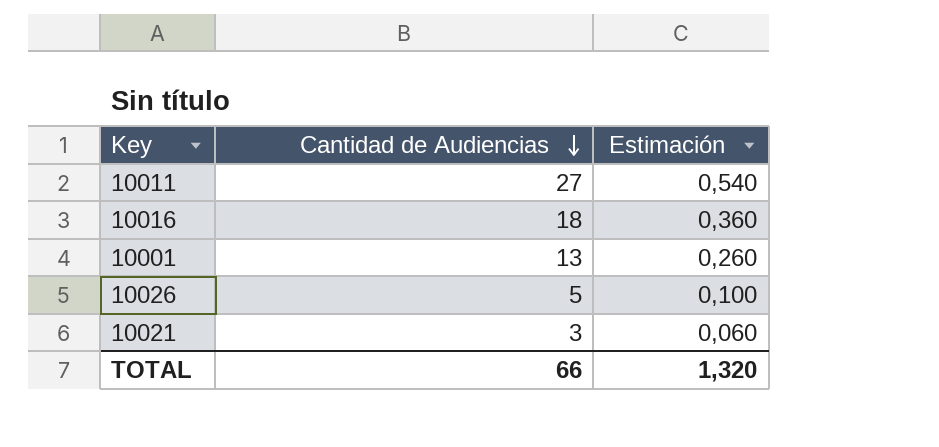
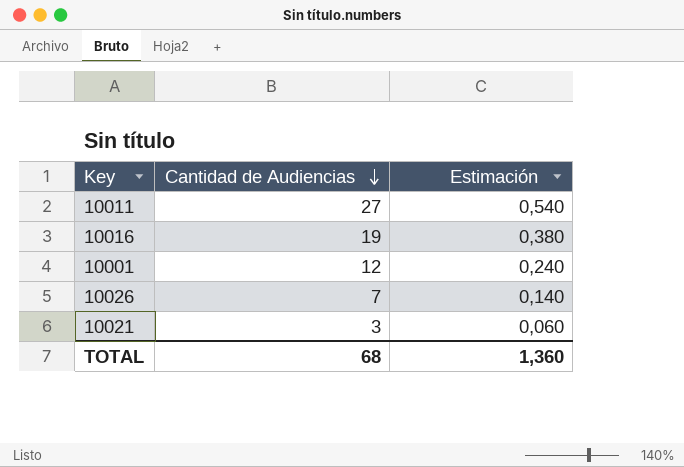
10016 | Cantidad de Audiencias: 18 -> 19
10016 | Estimación: 0,360 -> 0,380
10001 | Cantidad de Audiencias: 13 -> 12
10001 | Estimación: 0,260 -> 0,240
10026 | Cantidad de Audiencias: 5 -> 7
10026 | Estimación: 0,100 -> 0,140
TOTAL | Cantidad de Audiencias: 66 -> 68
TOTAL | Estimación: 1,320 -> 1,360

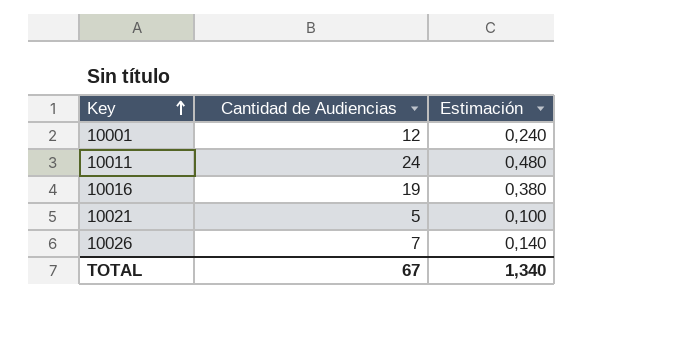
row order: Cantidad de Audiencias descending -> Key ascending
10011 | Cantidad de Audiencias: 27 -> 24
10011 | Estimación: 0,540 -> 0,480
10021 | Cantidad de Audiencias: 3 -> 5
10021 | Estimación: 0,060 -> 0,100
TOTAL | Cantidad de Audiencias: 68 -> 67
TOTAL | Estimación: 1,360 -> 1,340

